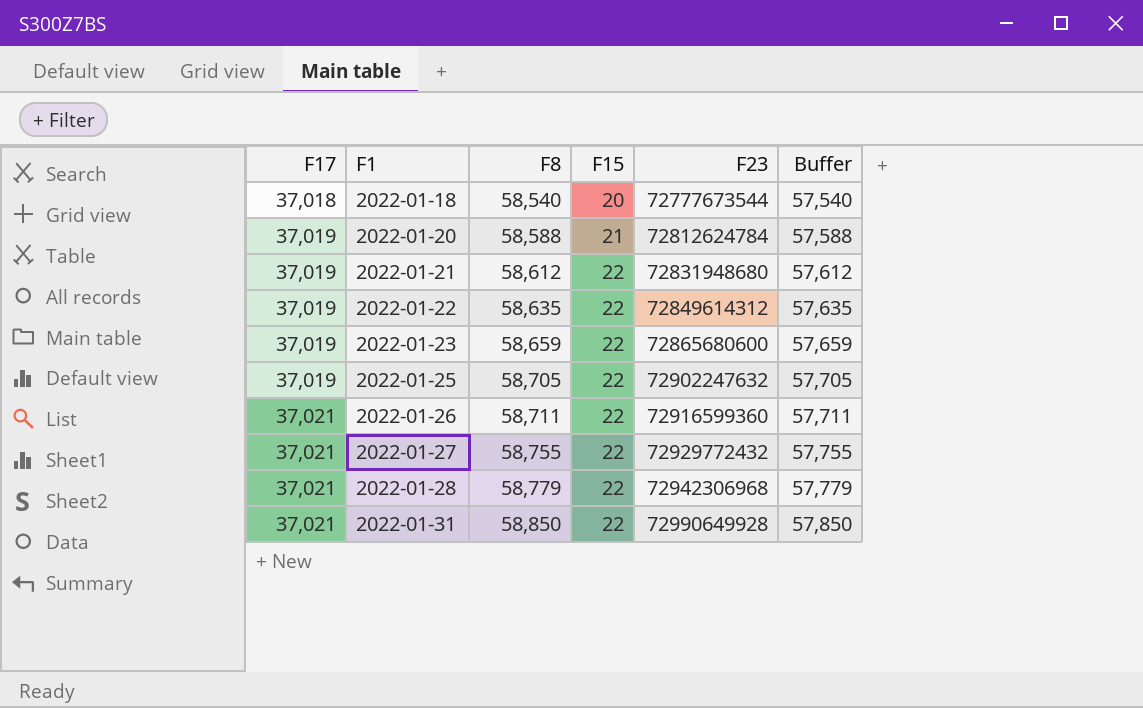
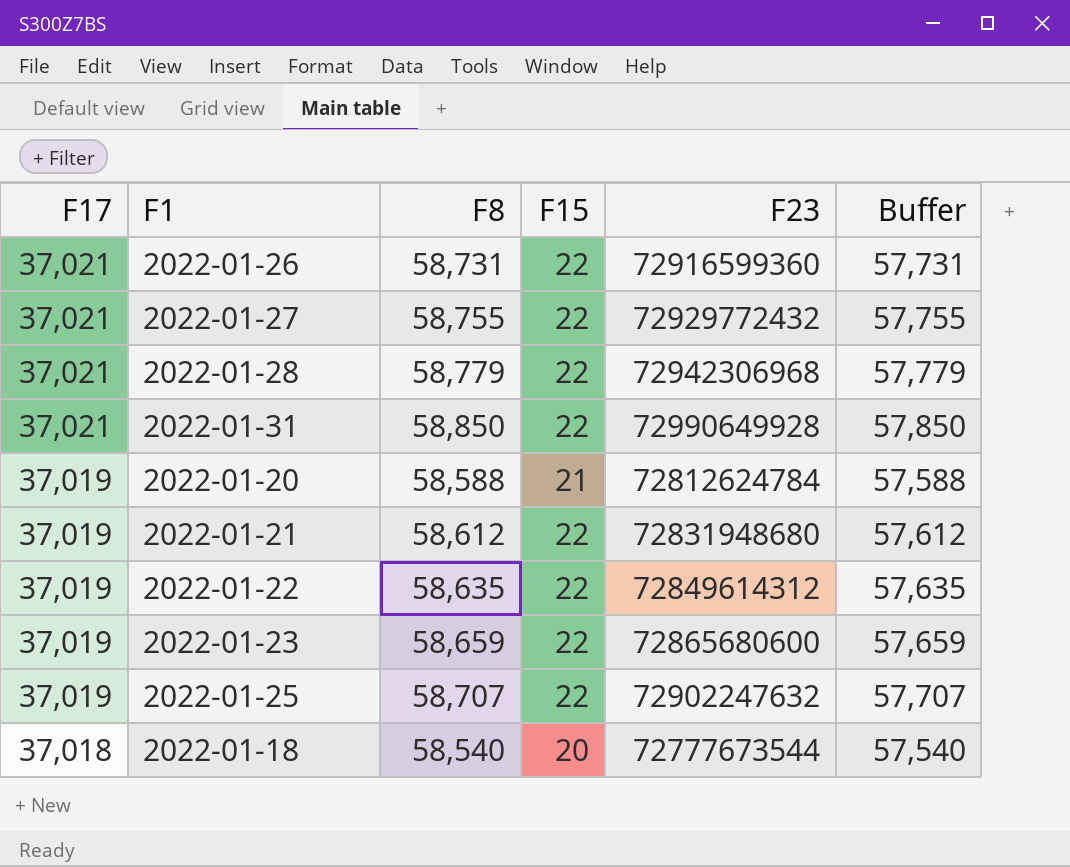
row order: F17 ascending -> F17 descending
2022-01-26 | F8: 58,711 -> 58,731
2022-01-26 | Buffer: 57,711 -> 57,731
2022-01-25 | F8: 58,705 -> 58,707
2022-01-25 | Buffer: 57,705 -> 57,707

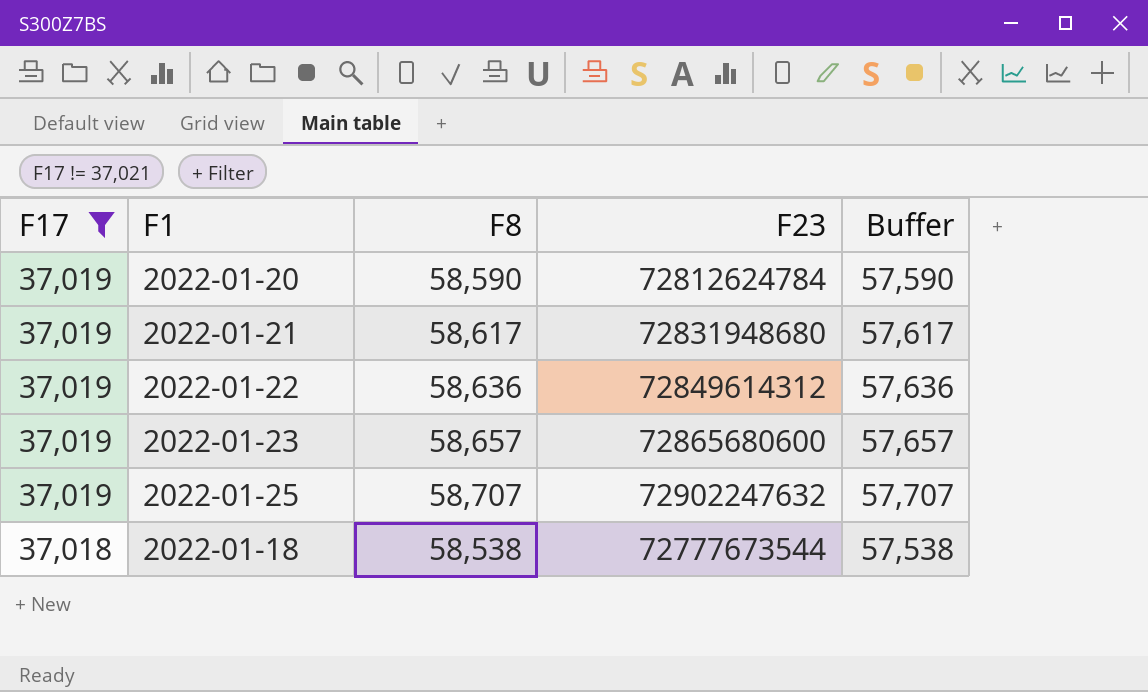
filter: none -> F17 != 37,021
column F15 | position: 4 -> none
2022-01-20 | F8: 58,588 -> 58,590
2022-01-20 | Buffer: 57,588 -> 57,590
2022-01-21 | F8: 58,612 -> 58,617
2022-01-21 | Buffer: 57,612 -> 57,617
2022-01-22 | F8: 58,635 -> 58,636
2022-01-22 | Buffer: 57,635 -> 57,636
2022-01-23 | F8: 58,659 -> 58,657
2022-01-23 | Buffer: 57,659 -> 57,657
2022-01-18 | F8: 58,540 -> 58,538
2022-01-18 | Buffer: 57,540 -> 57,538

